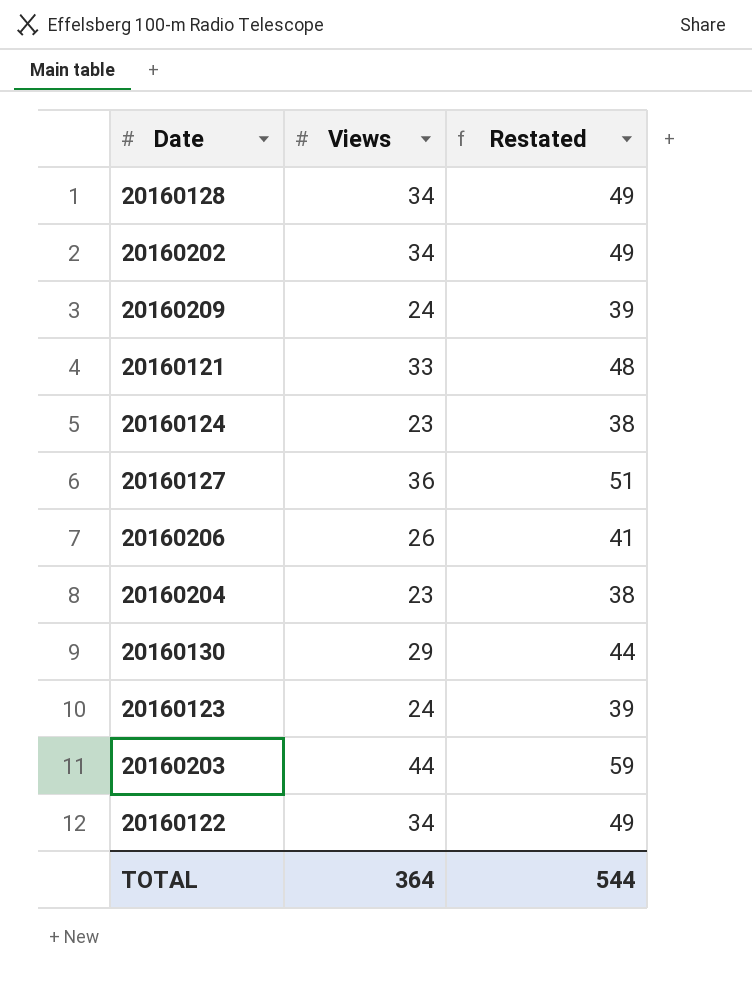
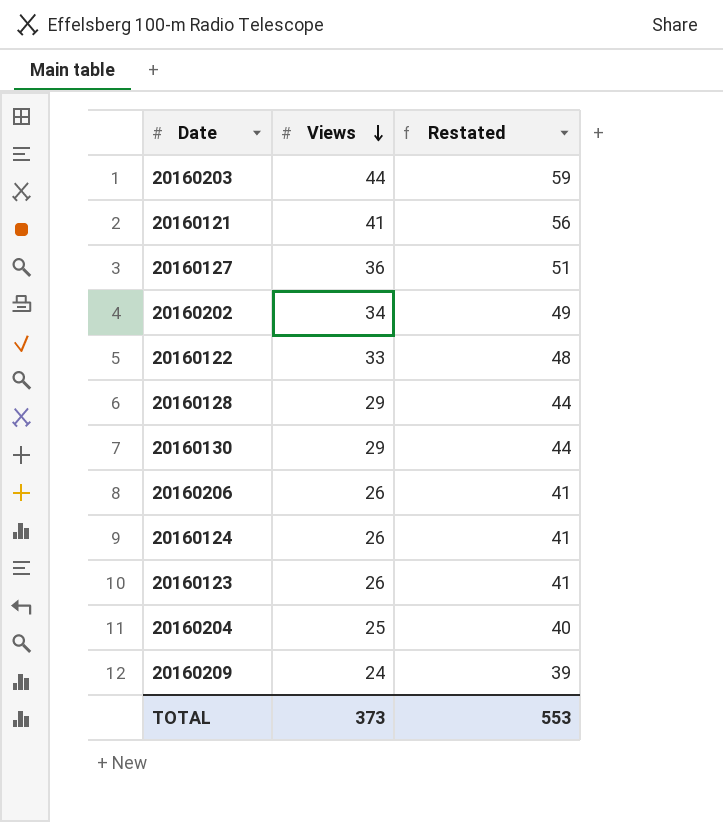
row order: none -> Views descending
20160121 | Views: 33 -> 41
20160121 | Restated: 48 -> 56
20160122 | Views: 34 -> 33
20160122 | Restated: 49 -> 48
20160128 | Views: 34 -> 29
20160128 | Restated: 49 -> 44
20160124 | Views: 23 -> 26
20160124 | Restated: 38 -> 41
20160123 | Views: 24 -> 26
20160123 | Restated: 39 -> 41
20160204 | Views: 23 -> 25
20160204 | Restated: 38 -> 40
TOTAL | Views: 364 -> 373
TOTAL | Restated: 544 -> 553

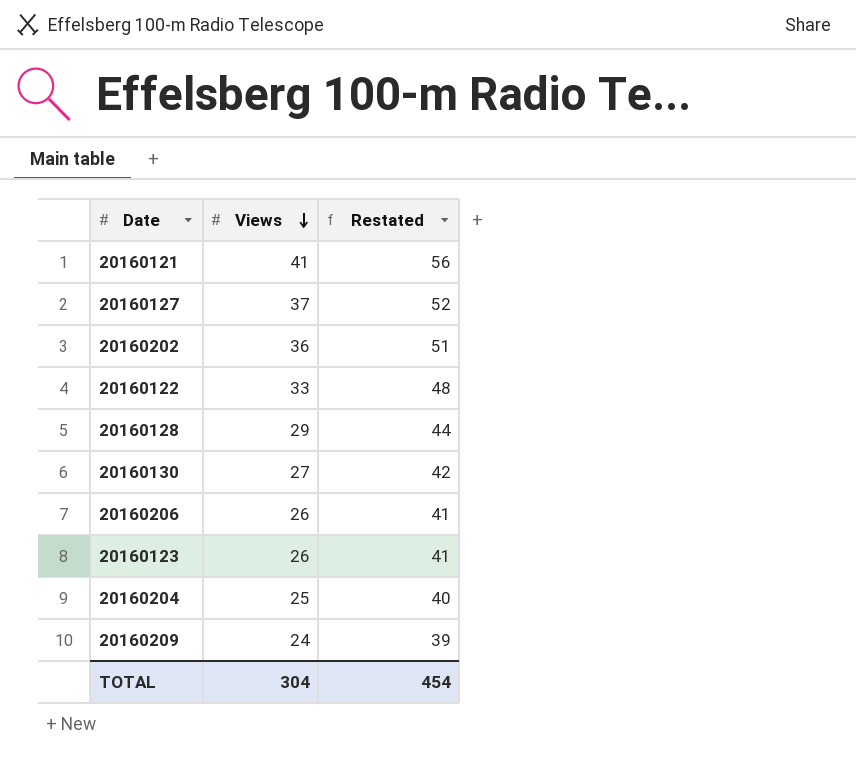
row 20160203: 44 | 59 -> none
row 20160124: 26 | 41 -> none
20160127 | Views: 36 -> 37
20160127 | Restated: 51 -> 52
20160202 | Views: 34 -> 36
20160202 | Restated: 49 -> 51
20160130 | Views: 29 -> 27
20160130 | Restated: 44 -> 42
TOTAL | Views: 373 -> 304
TOTAL | Restated: 553 -> 454

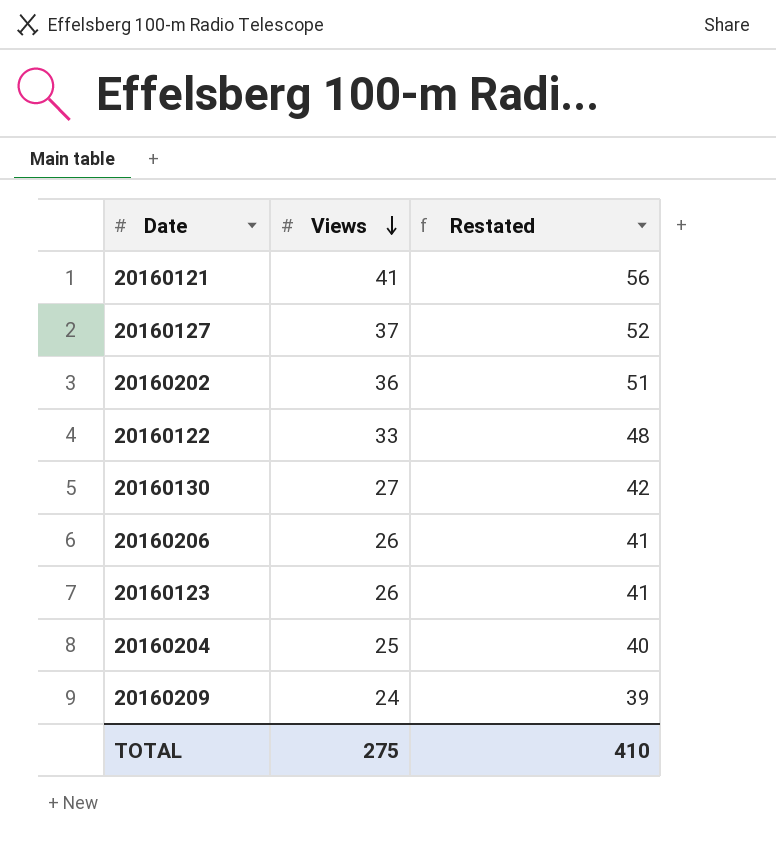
row 20160128: 29 | 44 -> none
TOTAL | Views: 304 -> 275
TOTAL | Restated: 454 -> 410

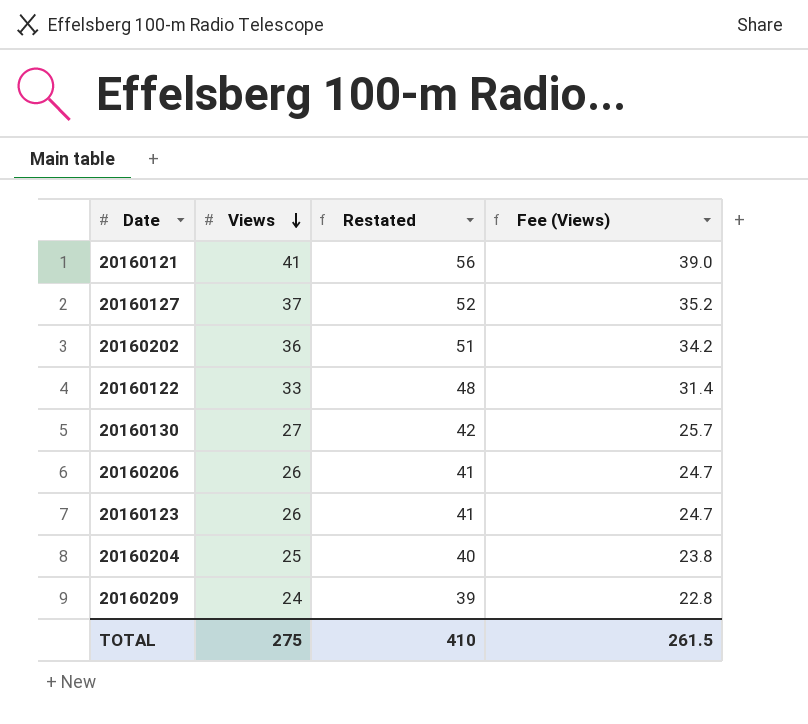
column Fee (Views) | formula: none -> [Views] * 0.95

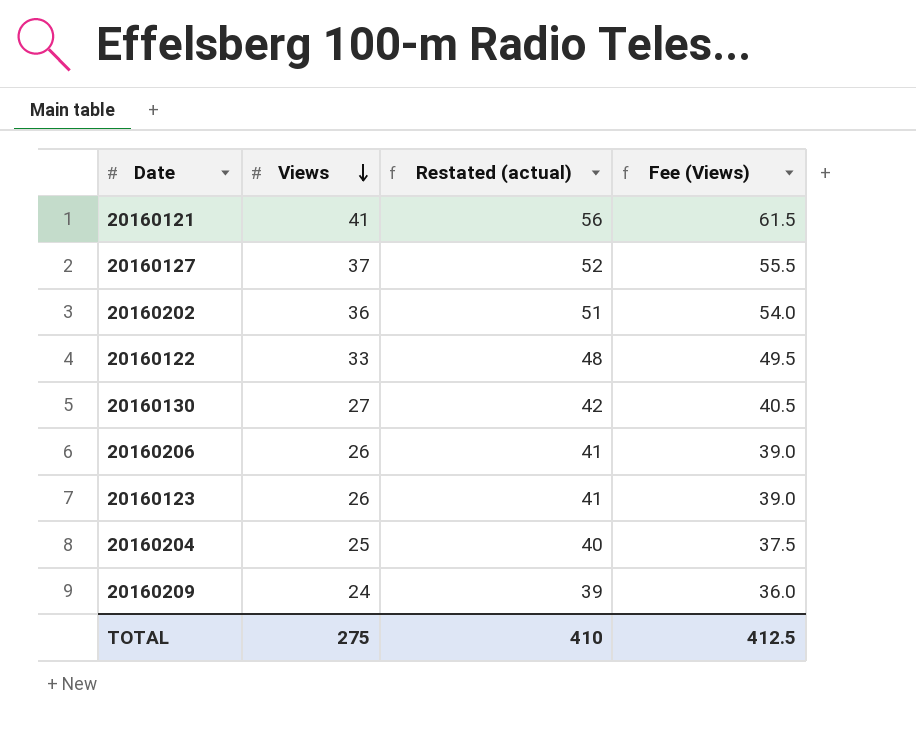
column name: Restated -> Restated (actual)
column Fee (Views) | formula: [Views] * 0.95 -> [Views] * 1.5
TOTAL | Fee (Views): 261.5 -> 412.5

